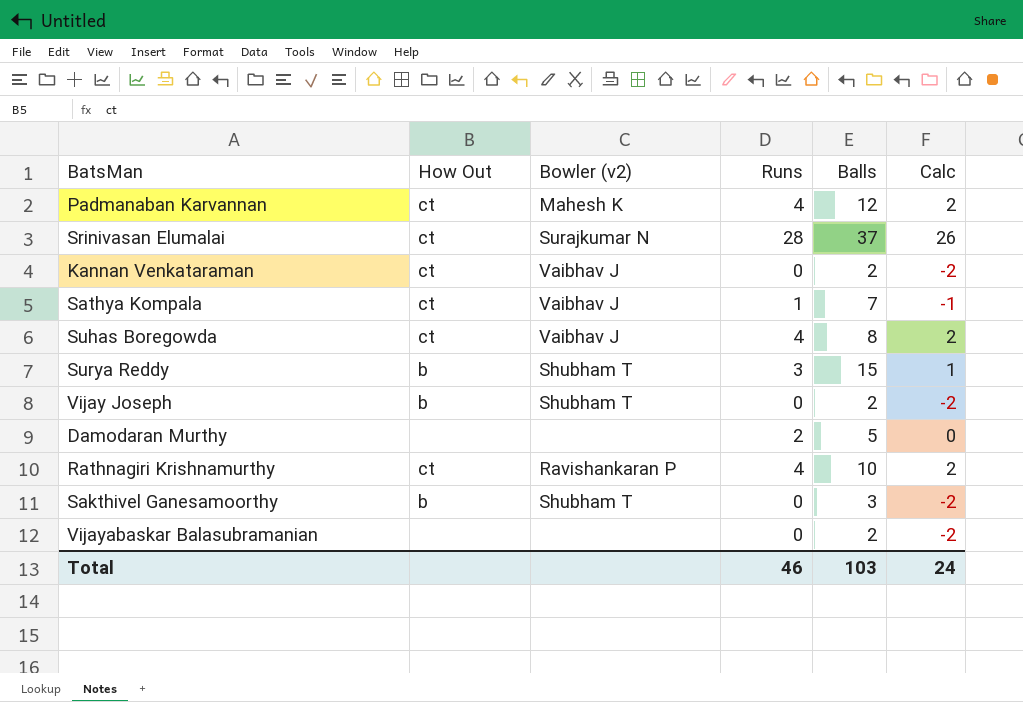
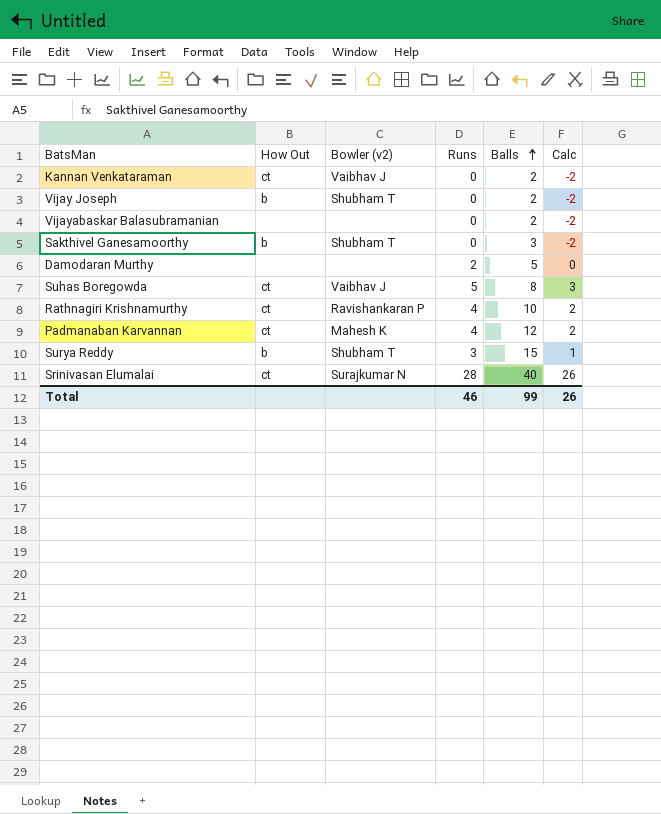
row order: none -> Balls ascending
row Sathya Kompala: ct | Vaibhav J | 1 | 7 | -1 -> none
Suhas Boregowda | Runs: 4 -> 5
Suhas Boregowda | Calc: 2 -> 3
Srinivasan Elumalai | Balls: 37 -> 40
Total | Balls: 103 -> 99
Total | Calc: 24 -> 26

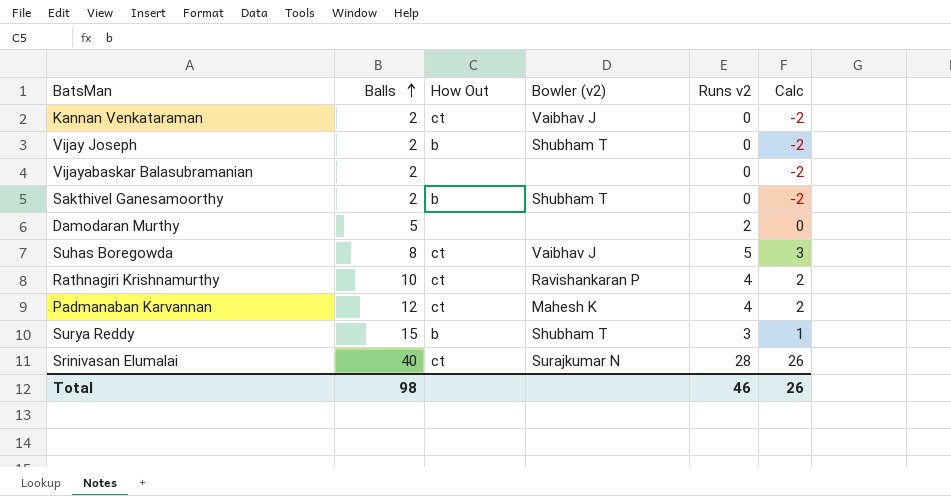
column Balls | position: 5 -> 2
column name: Runs -> Runs v2
Sakthivel Ganesamoorthy | Balls: 3 -> 2
Total | Balls: 99 -> 98

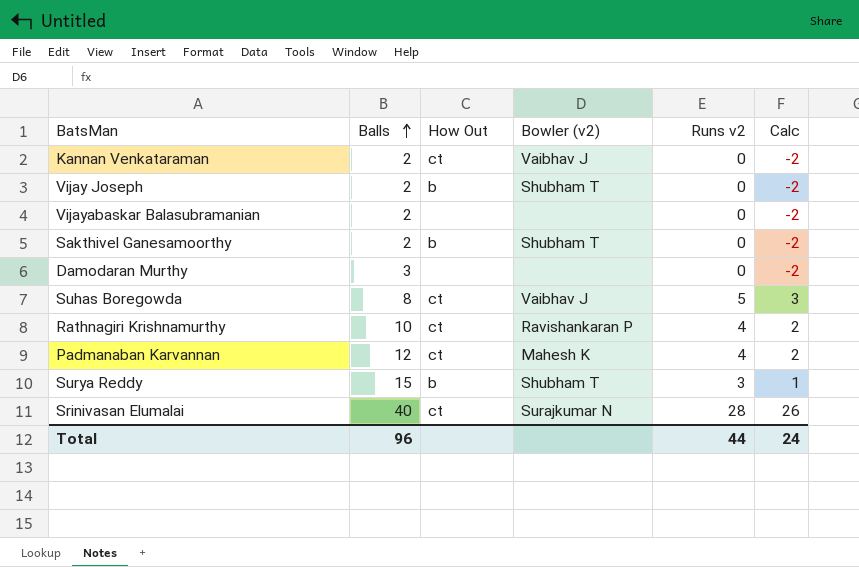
Damodaran Murthy | Balls: 5 -> 3
Damodaran Murthy | Runs v2: 2 -> 0
Damodaran Murthy | Calc: 0 -> -2
Total | Balls: 98 -> 96
Total | Runs v2: 46 -> 44
Total | Calc: 26 -> 24

